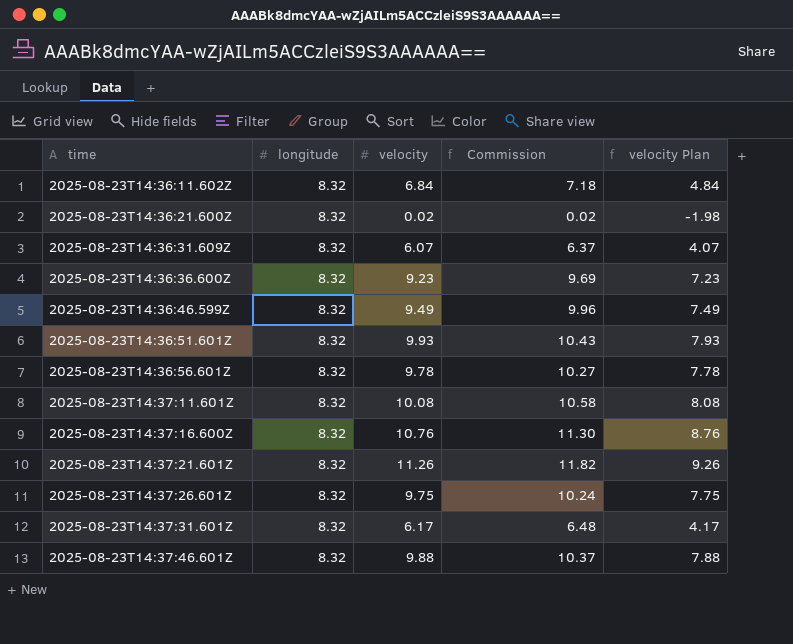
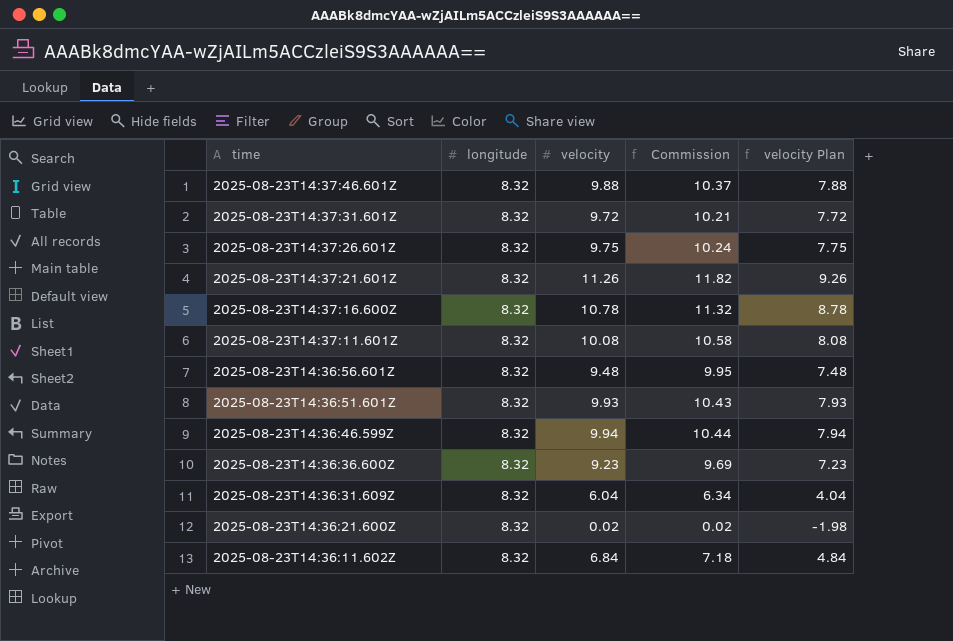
row order: time ascending -> time descending
2025-08-23T14:37:31.601Z | velocity: 6.17 -> 9.72
2025-08-23T14:37:31.601Z | Commission: 6.48 -> 10.21
2025-08-23T14:37:31.601Z | velocity Plan: 4.17 -> 7.72
2025-08-23T14:37:16.600Z | velocity: 10.76 -> 10.78
2025-08-23T14:37:16.600Z | Commission: 11.30 -> 11.32
2025-08-23T14:37:16.600Z | velocity Plan: 8.76 -> 8.78
2025-08-23T14:36:56.601Z | velocity: 9.78 -> 9.48
2025-08-23T14:36:56.601Z | Commission: 10.27 -> 9.95
2025-08-23T14:36:56.601Z | velocity Plan: 7.78 -> 7.48
2025-08-23T14:36:46.599Z | velocity: 9.49 -> 9.94
2025-08-23T14:36:46.599Z | Commission: 9.96 -> 10.44
2025-08-23T14:36:46.599Z | velocity Plan: 7.49 -> 7.94
2025-08-23T14:36:31.609Z | velocity: 6.07 -> 6.04
2025-08-23T14:36:31.609Z | Commission: 6.37 -> 6.34
2025-08-23T14:36:31.609Z | velocity Plan: 4.07 -> 4.04

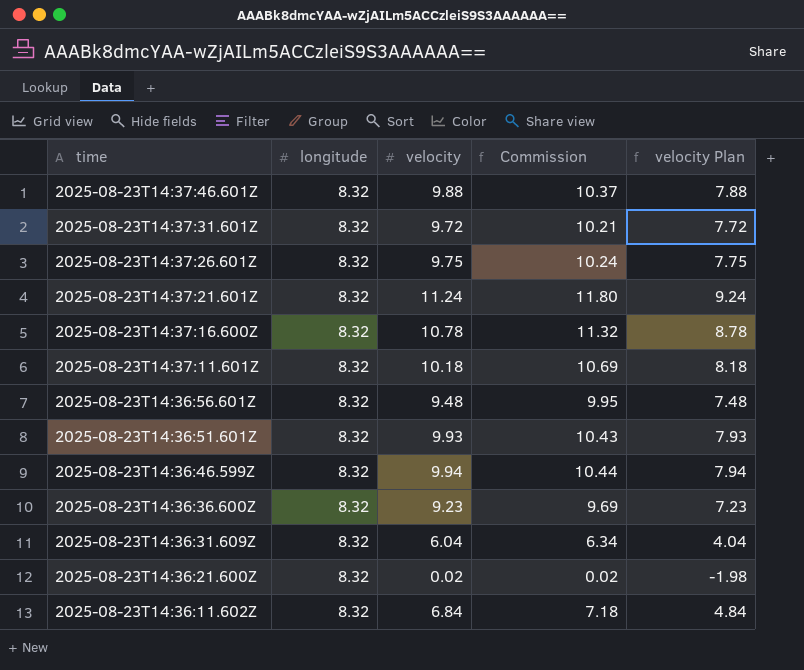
2025-08-23T14:37:21.601Z | velocity: 11.26 -> 11.24
2025-08-23T14:37:21.601Z | Commission: 11.82 -> 11.80
2025-08-23T14:37:21.601Z | velocity Plan: 9.26 -> 9.24
2025-08-23T14:37:11.601Z | velocity: 10.08 -> 10.18
2025-08-23T14:37:11.601Z | Commission: 10.58 -> 10.69
2025-08-23T14:37:11.601Z | velocity Plan: 8.08 -> 8.18

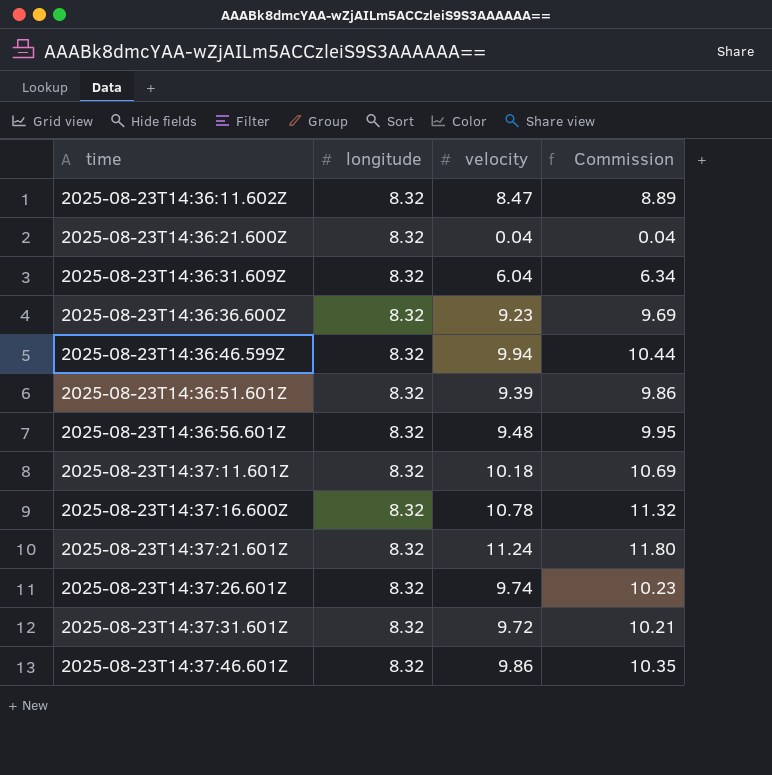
row order: time descending -> time ascending
column velocity Plan | formula: [velocity] - 2 -> none
2025-08-23T14:36:11.602Z | velocity: 6.84 -> 8.47
2025-08-23T14:36:11.602Z | Commission: 7.18 -> 8.89
2025-08-23T14:36:21.600Z | velocity: 0.02 -> 0.04
2025-08-23T14:36:21.600Z | Commission: 0.02 -> 0.04
2025-08-23T14:36:51.601Z | velocity: 9.93 -> 9.39
2025-08-23T14:36:51.601Z | Commission: 10.43 -> 9.86
2025-08-23T14:37:26.601Z | velocity: 9.75 -> 9.74
2025-08-23T14:37:26.601Z | Commission: 10.24 -> 10.23
2025-08-23T14:37:46.601Z | velocity: 9.88 -> 9.86
2025-08-23T14:37:46.601Z | Commission: 10.37 -> 10.35

